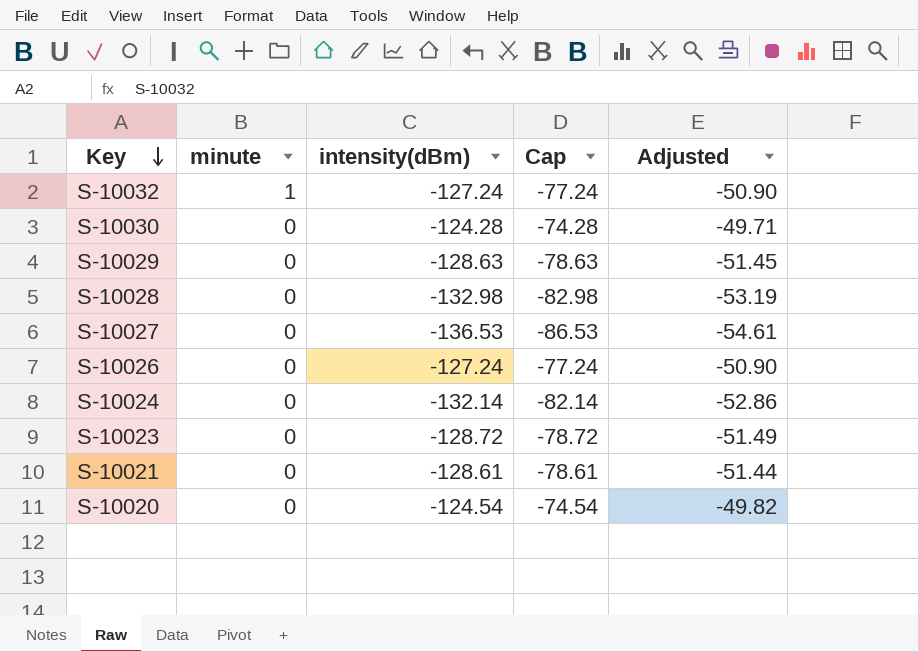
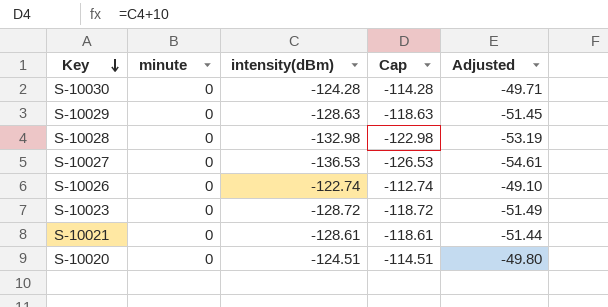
column Cap | formula: [intensity(dBm)] + 50 -> [intensity(dBm)] + 10
row S-10032: 1 | -127.24 | -77.24 | -50.90 -> none
row S-10024: 0 | -132.14 | -82.14 | -52.86 -> none
S-10026 | intensity(dBm): -127.24 -> -122.74
S-10026 | Adjusted: -50.90 -> -49.10
S-10020 | intensity(dBm): -124.54 -> -124.51
S-10020 | Adjusted: -49.82 -> -49.80

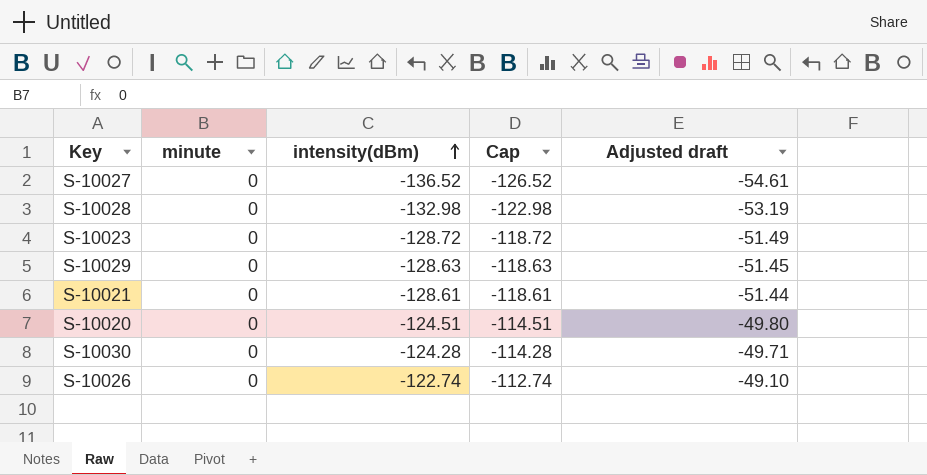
row order: Key descending -> intensity(dBm) ascending
column name: Adjusted -> Adjusted draft
S-10027 | intensity(dBm): -136.53 -> -136.52
S-10027 | Cap: -126.53 -> -126.52

